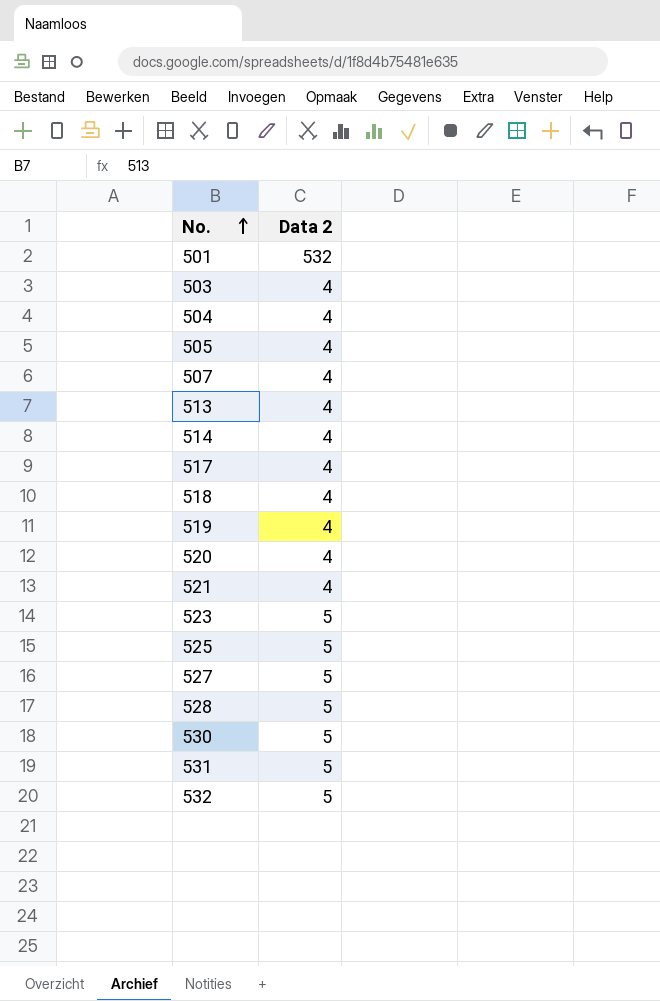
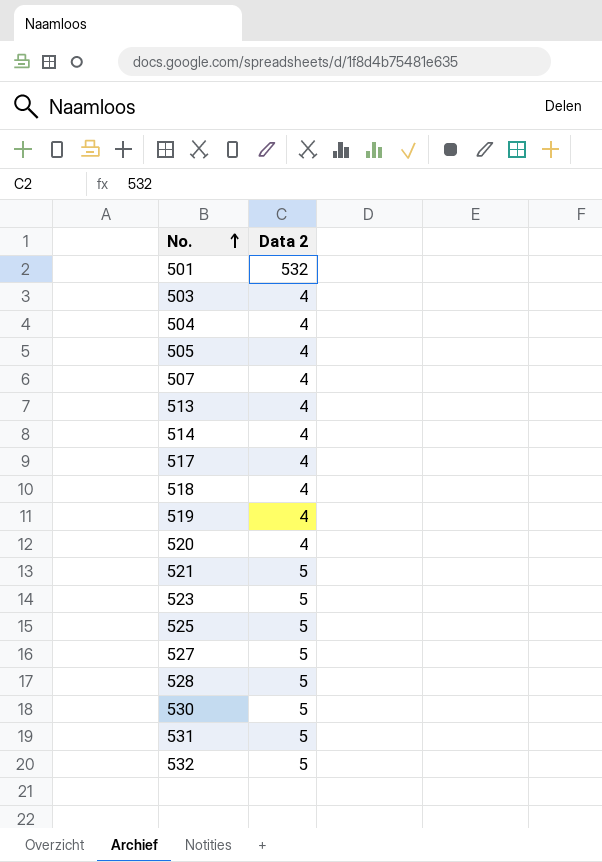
521 | Data 2: 4 -> 5

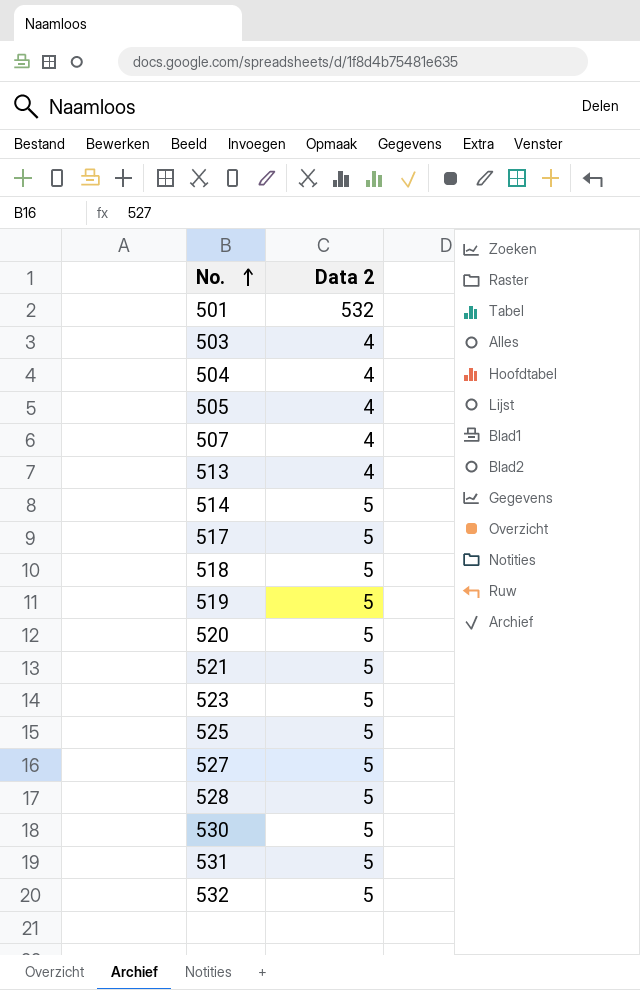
514 | Data 2: 4 -> 5
517 | Data 2: 4 -> 5
518 | Data 2: 4 -> 5
519 | Data 2: 4 -> 5
520 | Data 2: 4 -> 5

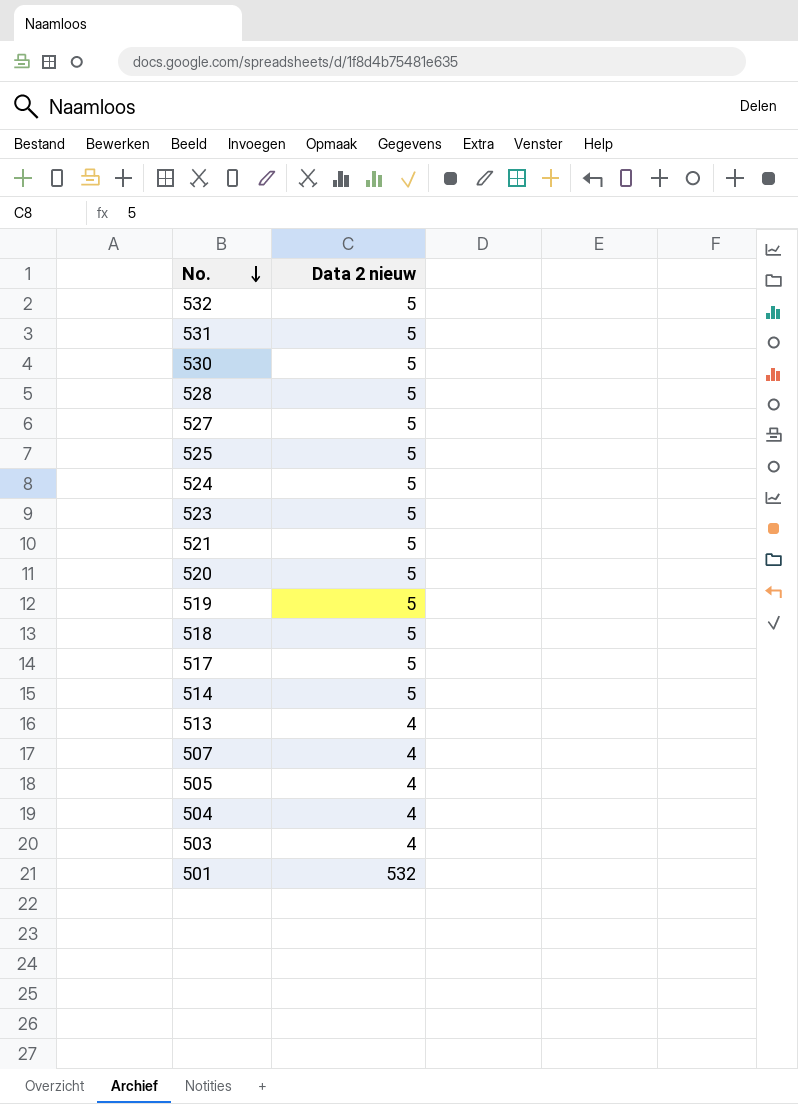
row order: No. ascending -> No. descending
column name: Data 2 -> Data 2 nieuw
row 524: none -> 5

